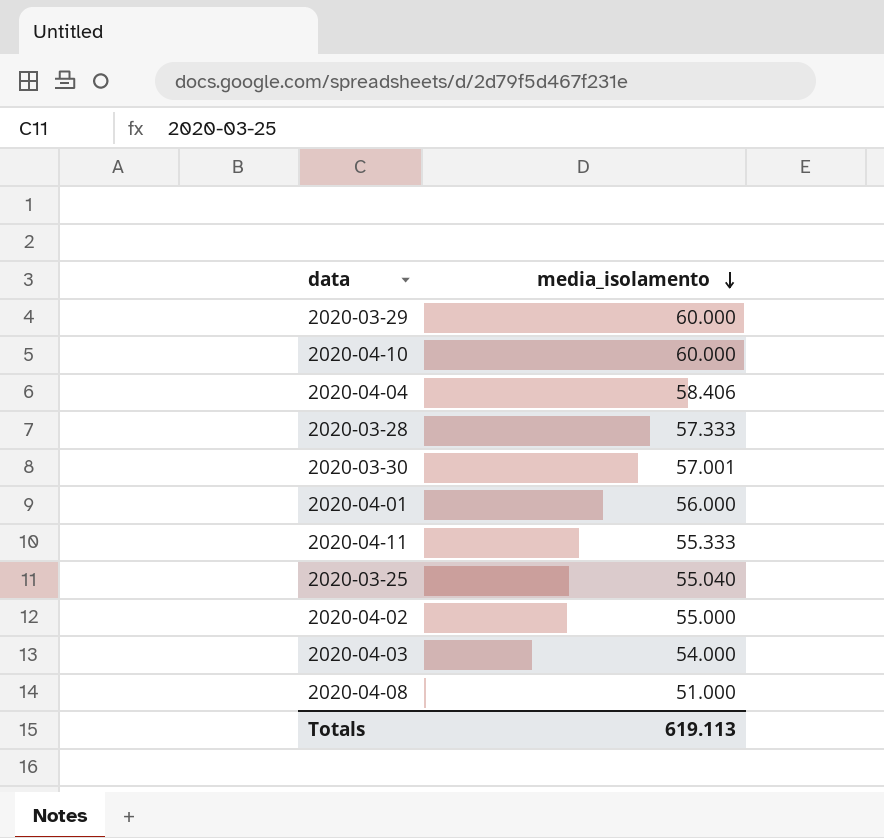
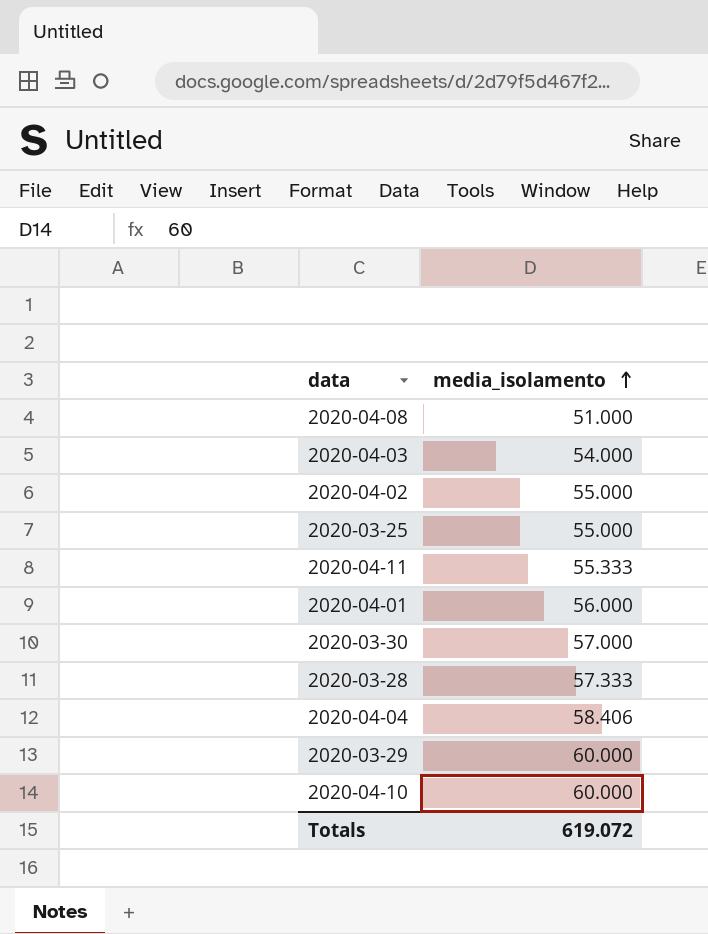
row order: media_isolamento descending -> media_isolamento ascending
2020-03-25 | media_isolamento: 55.040 -> 55.000
2020-03-30 | media_isolamento: 57.001 -> 57.000
Totals | media_isolamento: 619.113 -> 619.072

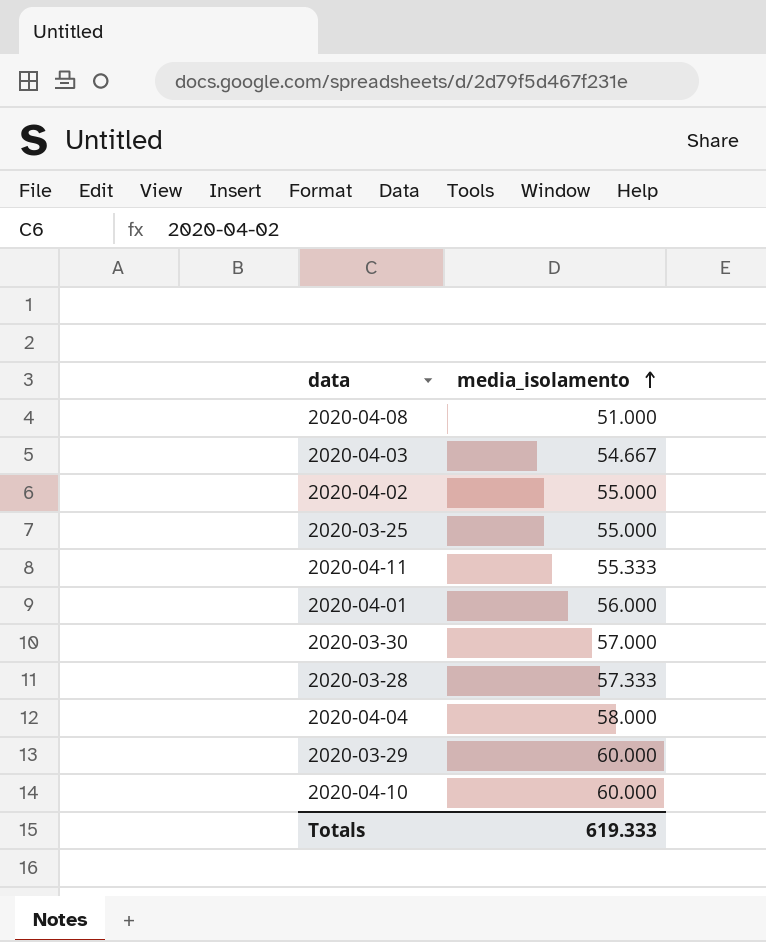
2020-04-03 | media_isolamento: 54.000 -> 54.667
2020-04-04 | media_isolamento: 58.406 -> 58.000
Totals | media_isolamento: 619.072 -> 619.333

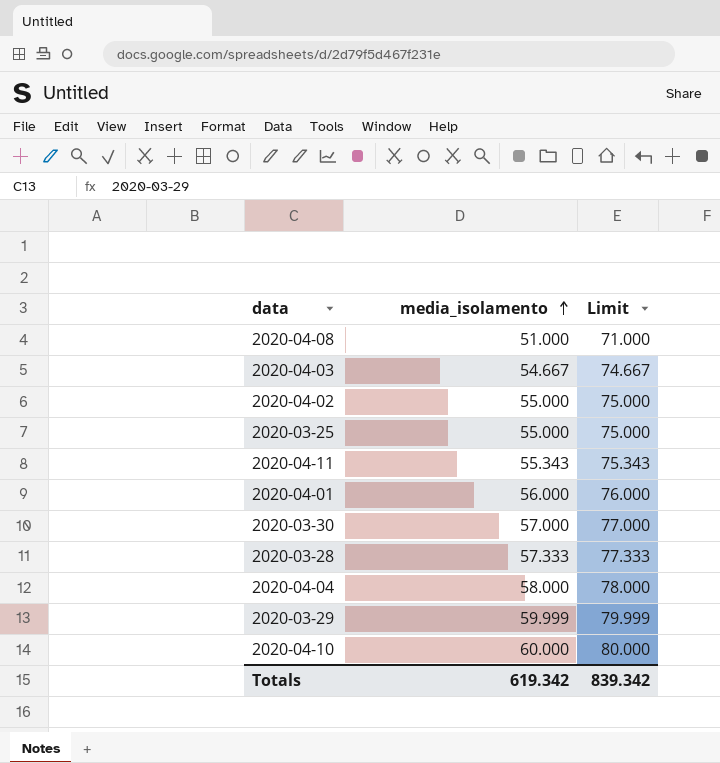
column Limit | formula: none -> [media_isolamento] + 20
2020-04-11 | media_isolamento: 55.333 -> 55.343
2020-03-29 | media_isolamento: 60.000 -> 59.999
Totals | media_isolamento: 619.333 -> 619.342

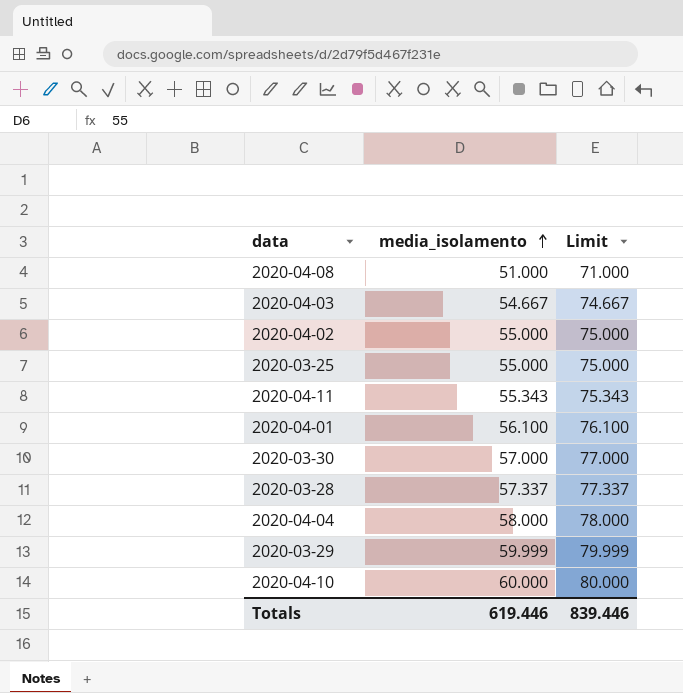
2020-04-01 | media_isolamento: 56.000 -> 56.100
2020-04-01 | Limit: 76.000 -> 76.100
2020-03-28 | media_isolamento: 57.333 -> 57.337
2020-03-28 | Limit: 77.333 -> 77.337
Totals | media_isolamento: 619.342 -> 619.446
Totals | Limit: 839.342 -> 839.446

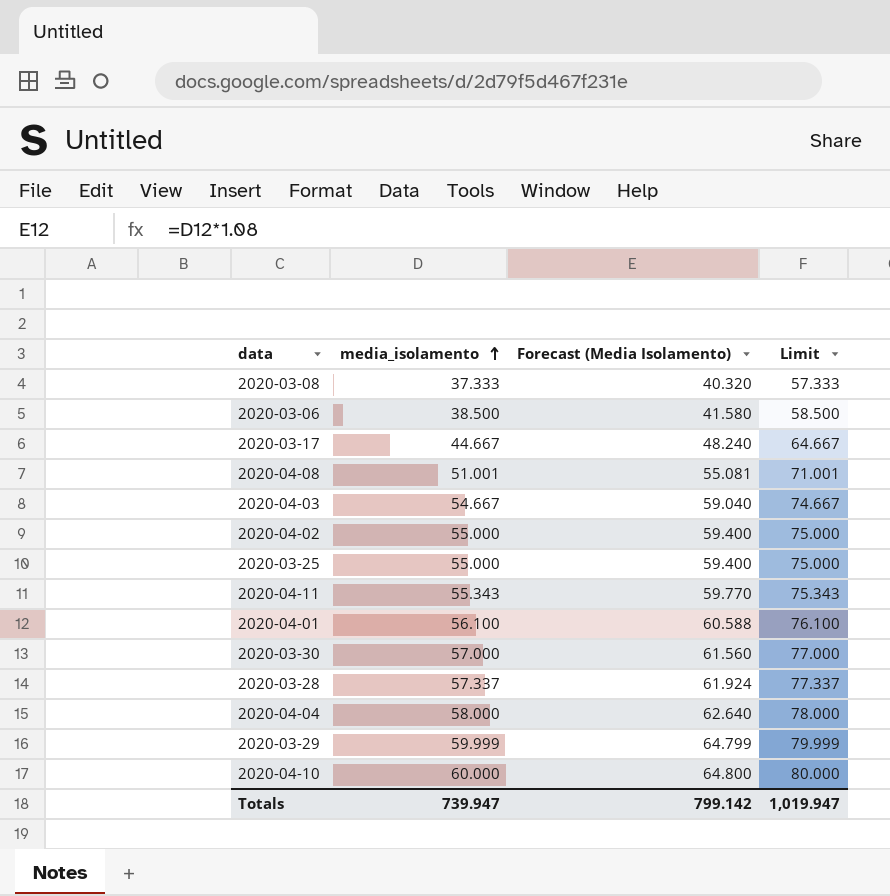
column Forecast (Media Isolamento) | formula: none -> [media_isolamento] * 1.08
row 2020-03-08: none -> 37.333 | 40.320 | 57.333
row 2020-03-06: none -> 38.500 | 41.580 | 58.500
row 2020-03-17: none -> 44.667 | 48.240 | 64.667
2020-04-08 | media_isolamento: 51.000 -> 51.001
2020-04-08 | Limit: 71.000 -> 71.001
Totals | media_isolamento: 619.446 -> 739.947
Totals | Limit: 839.446 -> 1,019.947

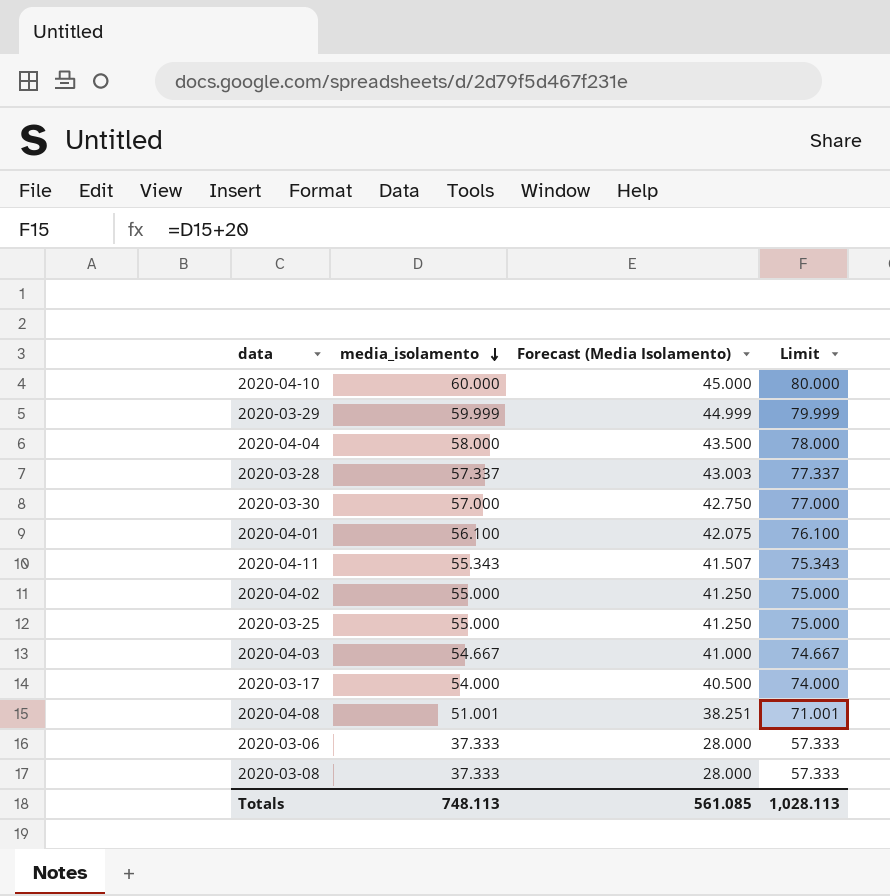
row order: media_isolamento ascending -> media_isolamento descending
column Forecast (Media Isolamento) | formula: [media_isolamento] * 1.08 -> [media_isolamento] * 0.75
2020-03-17 | media_isolamento: 44.667 -> 54.000
2020-03-17 | Limit: 64.667 -> 74.000
2020-03-06 | media_isolamento: 38.500 -> 37.333
2020-03-06 | Limit: 58.500 -> 57.333
Totals | media_isolamento: 739.947 -> 748.113
Totals | Forecast (Media Isolamento): 799.142 -> 561.085
Totals | Limit: 1,019.947 -> 1,028.113

